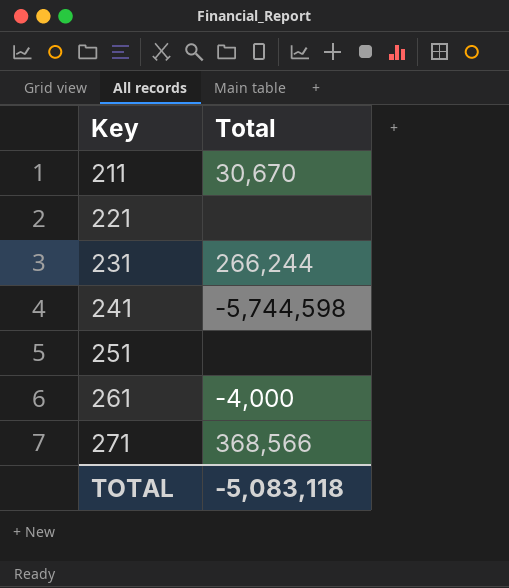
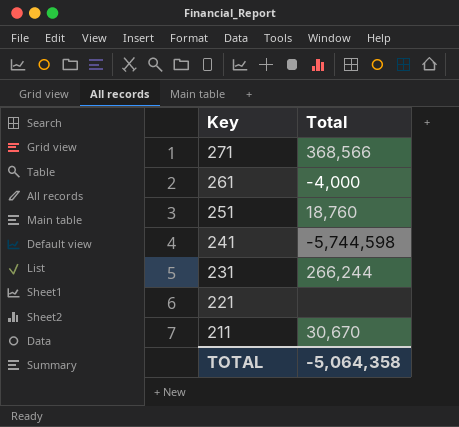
row order: Key ascending -> Key descending
251 | Total: none -> 18,760
TOTAL | Total: -5,083,118 -> -5,064,358

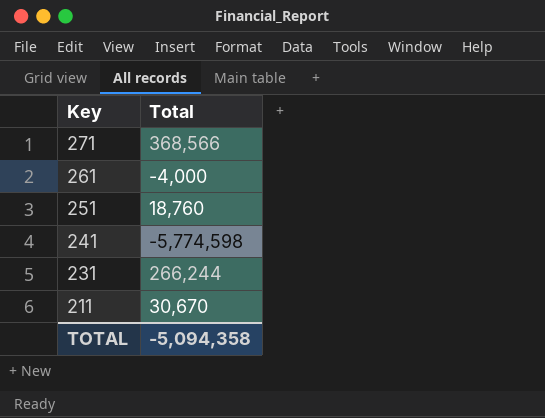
row 221: none -> none
241 | Total: -5,744,598 -> -5,774,598
TOTAL | Total: -5,064,358 -> -5,094,358

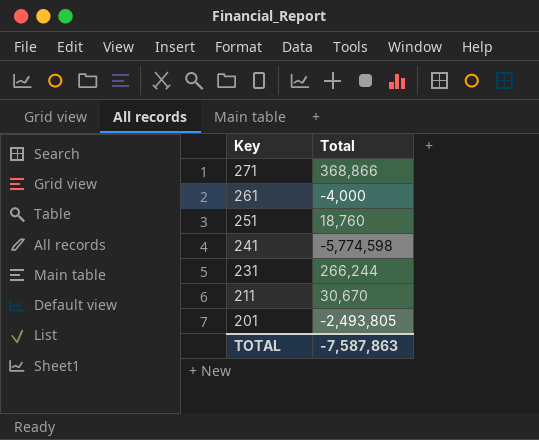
271 | Total: 368,566 -> 368,866
row 201: none -> -2,493,805
TOTAL | Total: -5,094,358 -> -7,587,863

